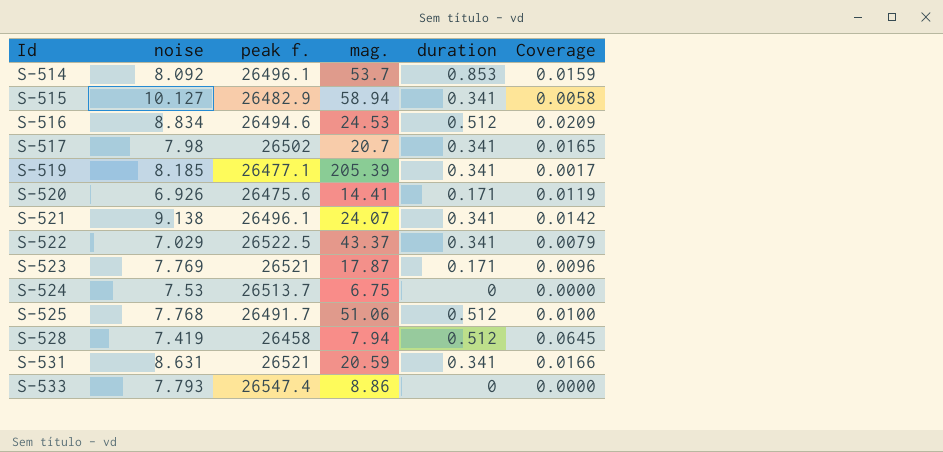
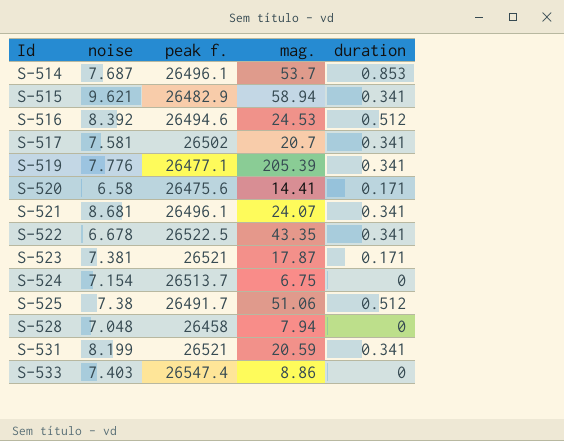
column Coverage | formula: [duration] / [mag.] -> none
S-514 | noise: 8.092 -> 7.687
S-515 | noise: 10.127 -> 9.621
S-516 | noise: 8.834 -> 8.392
S-517 | noise: 7.98 -> 7.581
S-519 | noise: 8.185 -> 7.776
S-520 | noise: 6.926 -> 6.58
S-521 | noise: 9.138 -> 8.681
S-522 | noise: 7.029 -> 6.678
S-522 | mag.: 43.37 -> 43.35
S-523 | noise: 7.769 -> 7.381
S-524 | noise: 7.53 -> 7.154
S-525 | noise: 7.768 -> 7.38
S-528 | noise: 7.419 -> 7.048
S-528 | duration: 0.512 -> 0
S-531 | noise: 8.631 -> 8.199
S-533 | noise: 7.793 -> 7.403

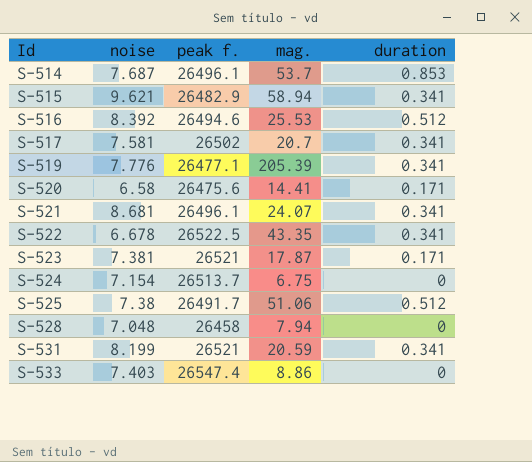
S-516 | mag.: 24.53 -> 25.53

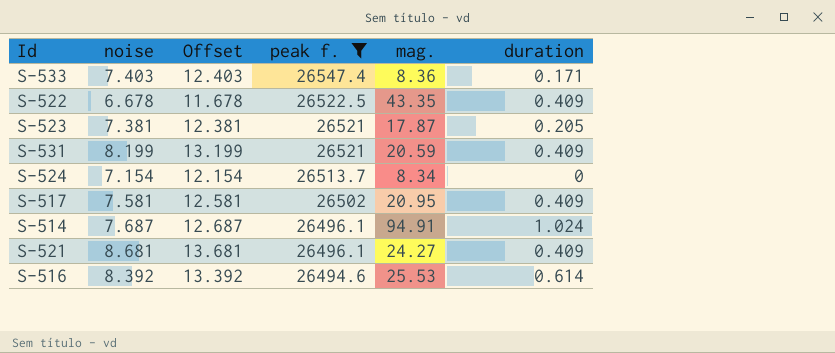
filter: none -> peak f. >= 26494.6
row order: Id ascending -> peak f. descending
column Offset | formula: none -> [noise] + 5
S-533 | mag.: 8.86 -> 8.36
S-533 | duration: 0 -> 0.171
S-522 | duration: 0.341 -> 0.409
S-523 | duration: 0.171 -> 0.205
S-531 | duration: 0.341 -> 0.409
S-524 | mag.: 6.75 -> 8.34
S-517 | mag.: 20.7 -> 20.95
S-517 | duration: 0.341 -> 0.409
S-514 | mag.: 53.7 -> 94.91
S-514 | duration: 0.853 -> 1.024
S-521 | mag.: 24.07 -> 24.27
S-521 | duration: 0.341 -> 0.409
S-516 | duration: 0.512 -> 0.614

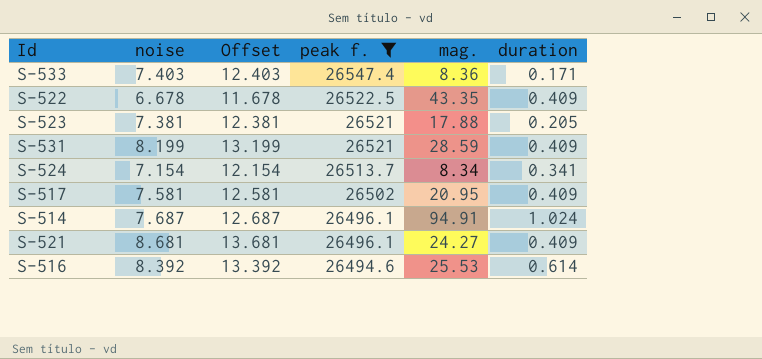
S-523 | mag.: 17.87 -> 17.88
S-531 | mag.: 20.59 -> 28.59
S-524 | duration: 0 -> 0.341

